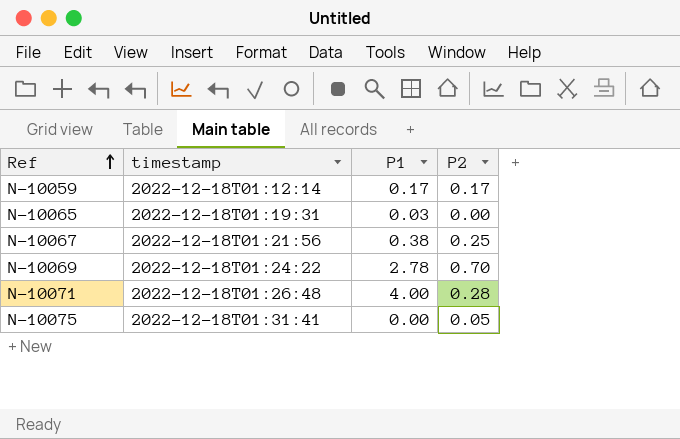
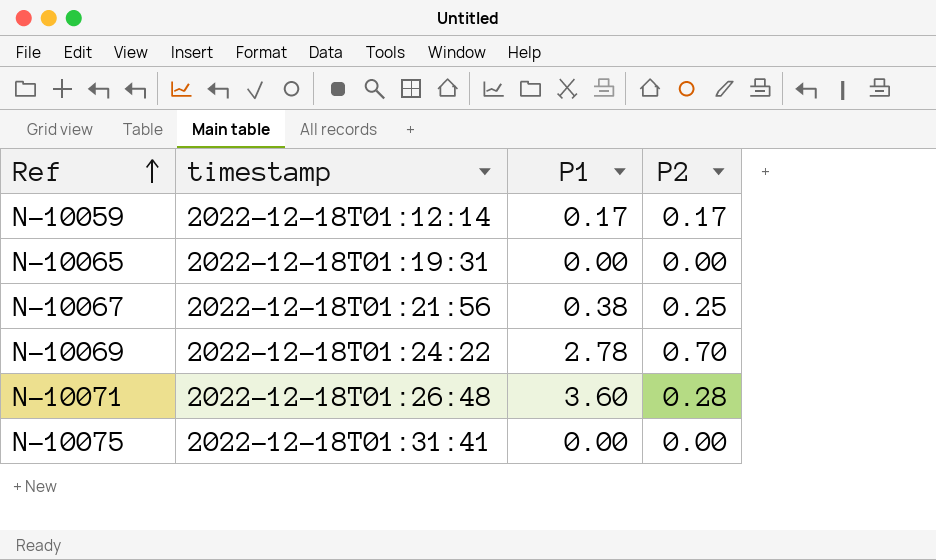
N-10065 | P1: 0.03 -> 0.00
N-10071 | P1: 4.00 -> 3.60
N-10075 | P2: 0.05 -> 0.00

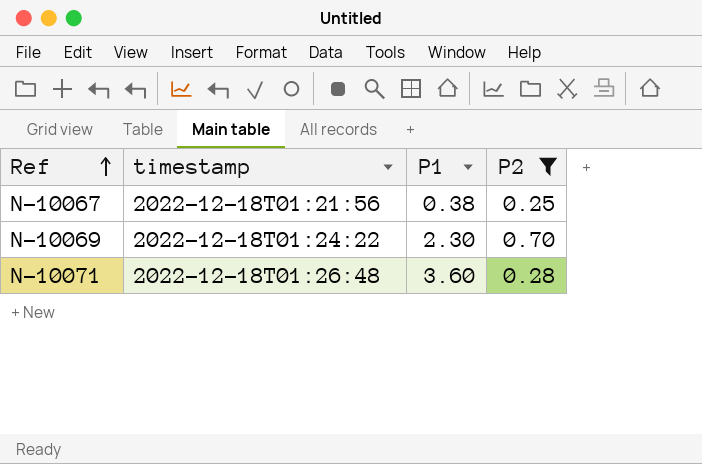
filter: none -> P2 >= 0.25
N-10069 | P1: 2.78 -> 2.30

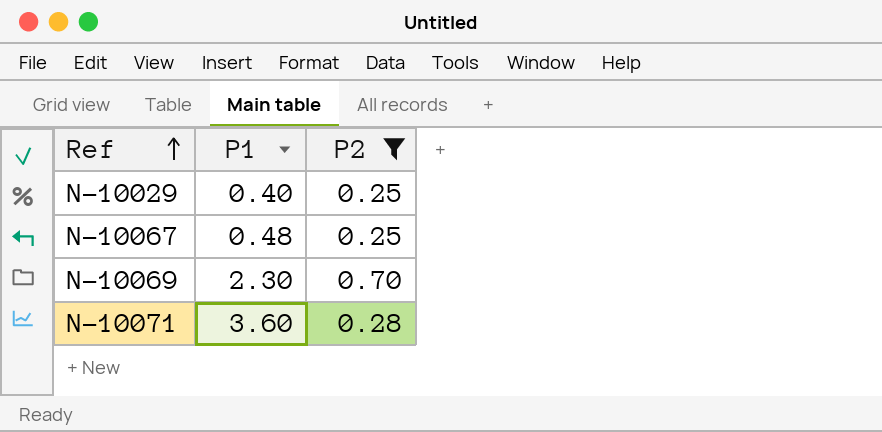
column timestamp | position: 2 -> none
row N-10029: none -> 0.40 | 0.25
N-10067 | P1: 0.38 -> 0.48

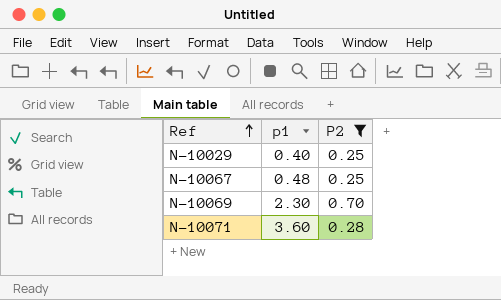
column name: P1 -> p1

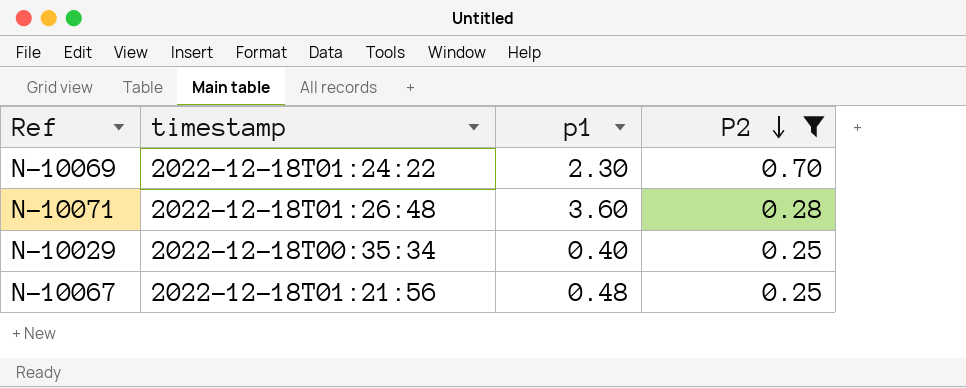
row order: Ref ascending -> P2 descending
column timestamp | position: none -> 2

